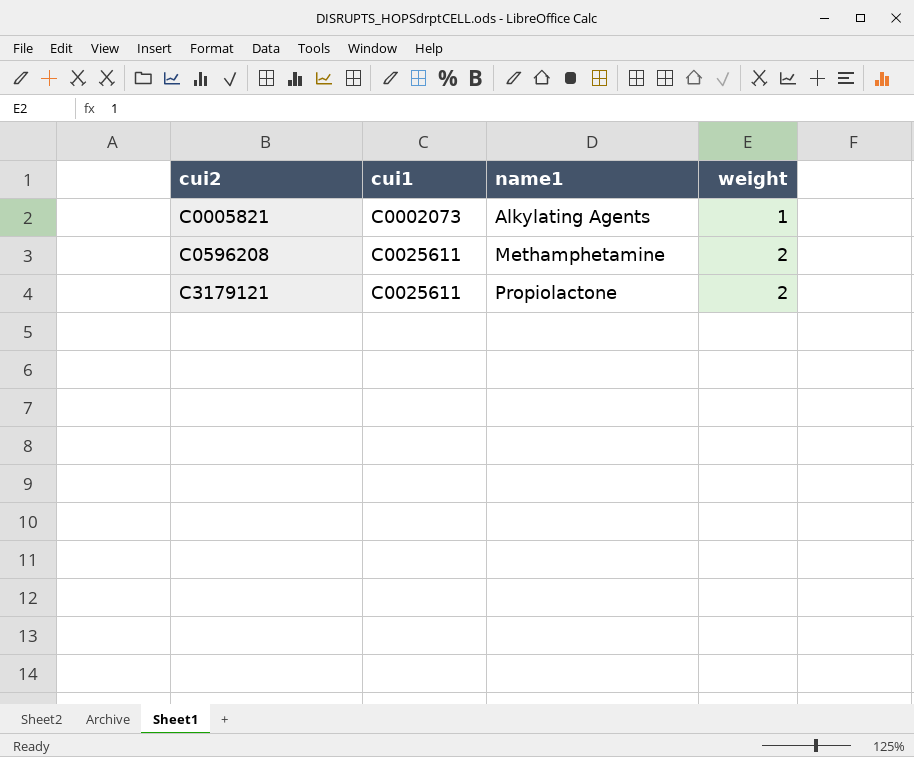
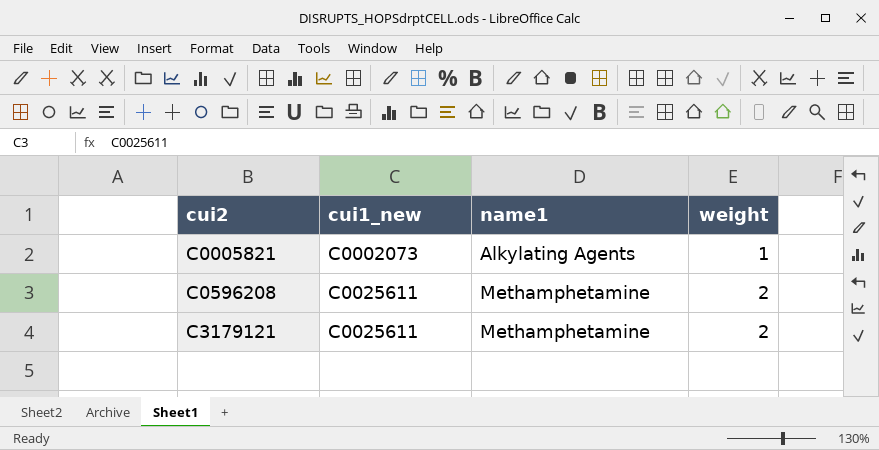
column name: cui1 -> cui1_new
C3179121 | name1: Propiolactone -> Methamphetamine

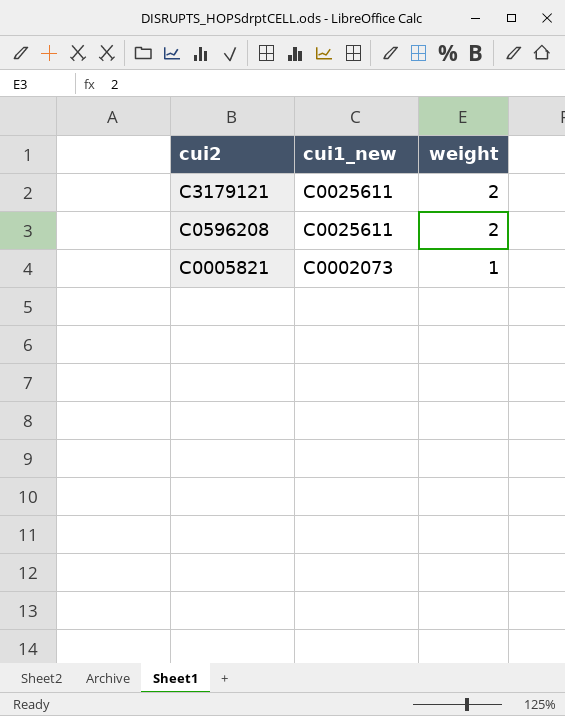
row order: cui2 ascending -> cui2 descending
column name1 | position: 3 -> none

